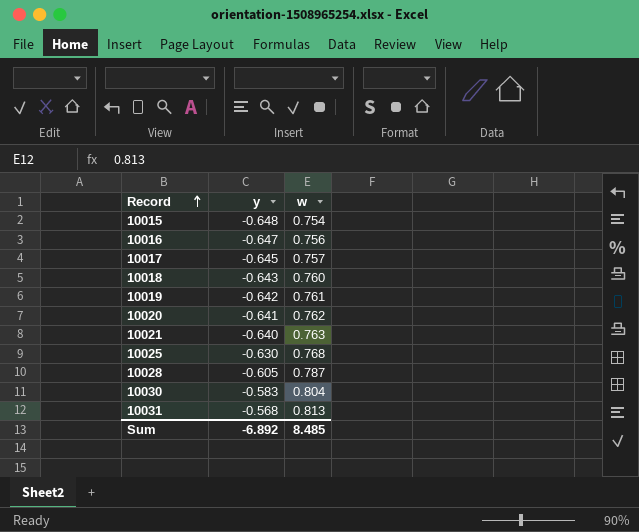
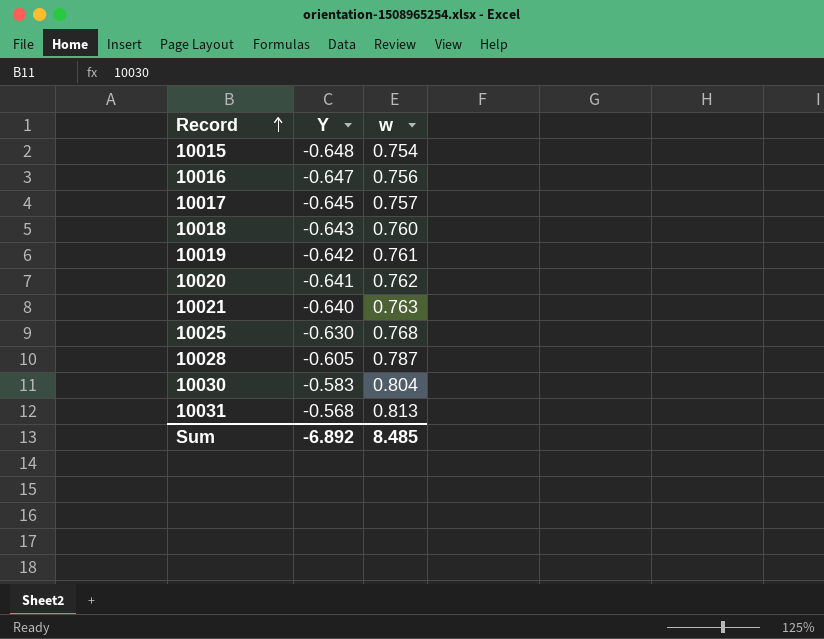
column name: y -> Y

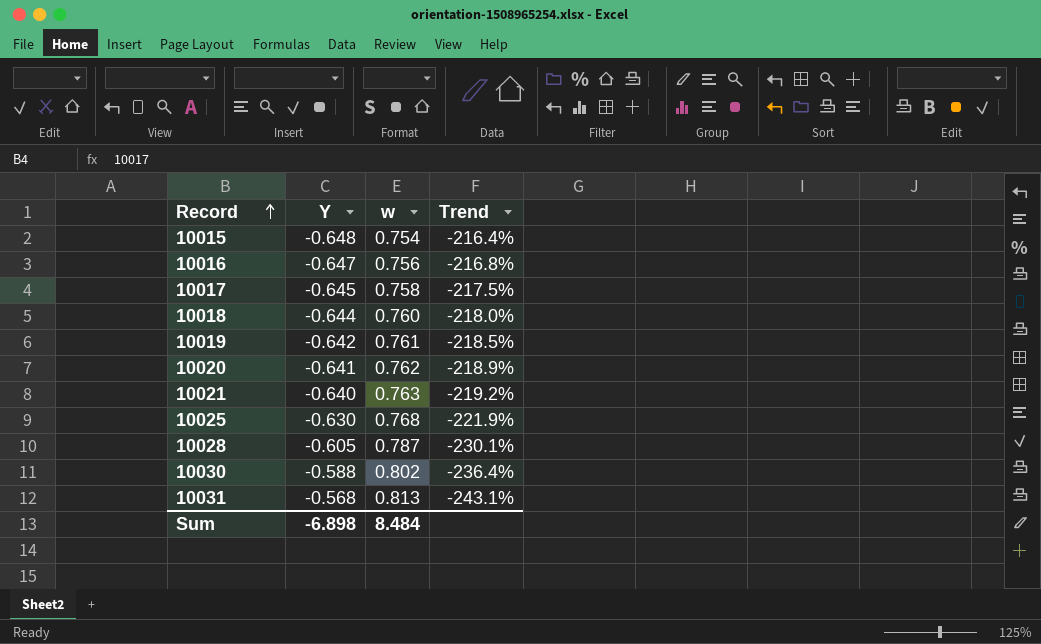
column Trend | formula: none -> ([w] - [Y]) / [Y]
10017 | w: 0.757 -> 0.758
10018 | Y: -0.643 -> -0.644
10030 | Y: -0.583 -> -0.588
10030 | w: 0.804 -> 0.802
Sum | Y: -6.892 -> -6.898
Sum | w: 8.485 -> 8.484

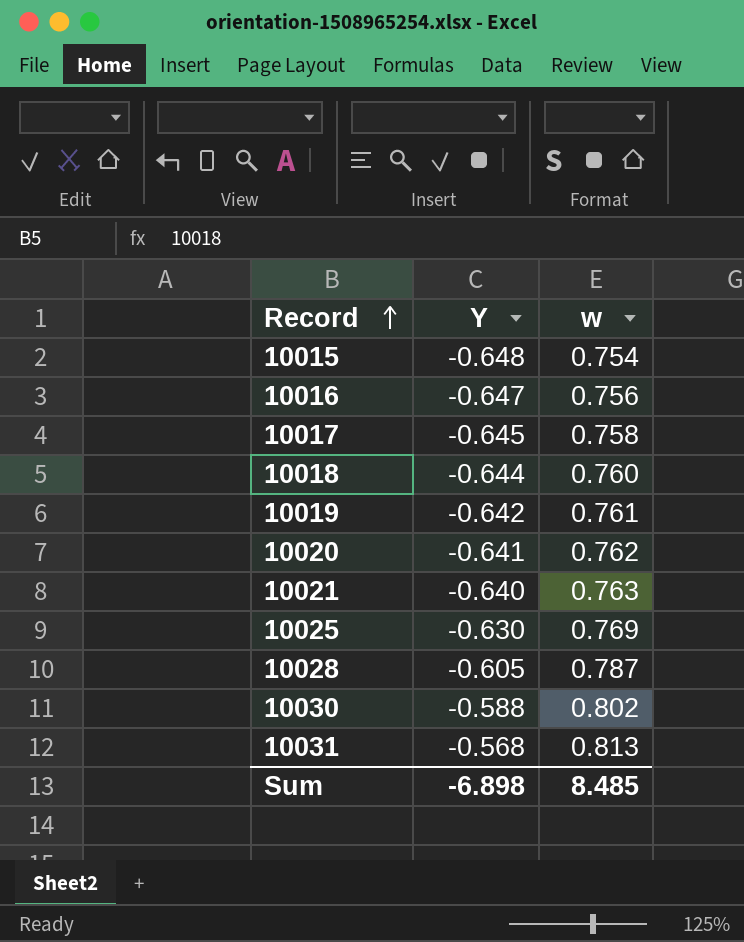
column Trend | formula: ([w] - [Y]) / [Y] -> none
10025 | w: 0.768 -> 0.769
Sum | w: 8.484 -> 8.485

